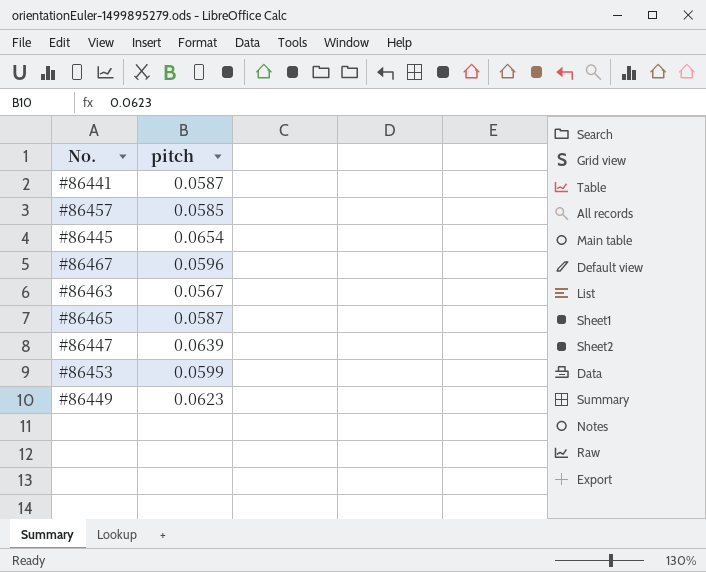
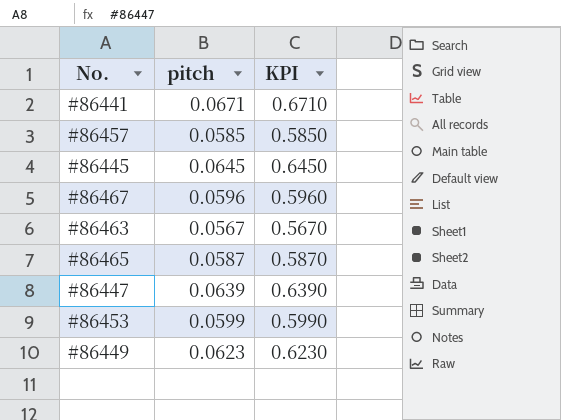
column KPI | formula: none -> [pitch] * 10
#86441 | pitch: 0.0587 -> 0.0671
#86445 | pitch: 0.0654 -> 0.0645

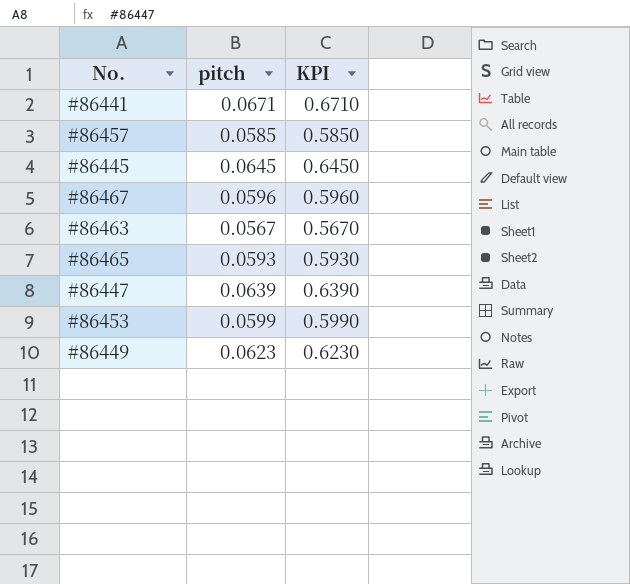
#86465 | pitch: 0.0587 -> 0.0593
#86465 | KPI: 0.5870 -> 0.5930

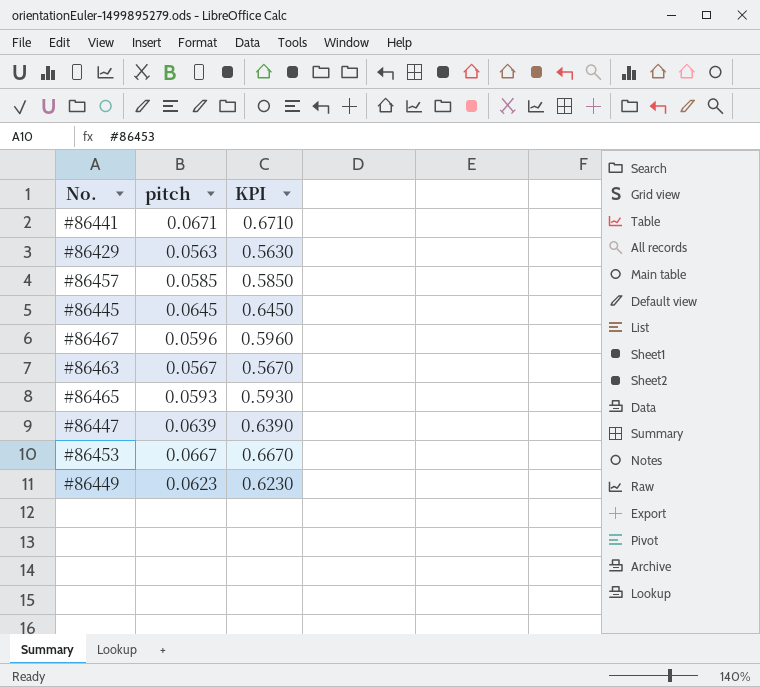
row #86429: none -> 0.0563 | 0.5630
#86453 | pitch: 0.0599 -> 0.0667
#86453 | KPI: 0.5990 -> 0.6670

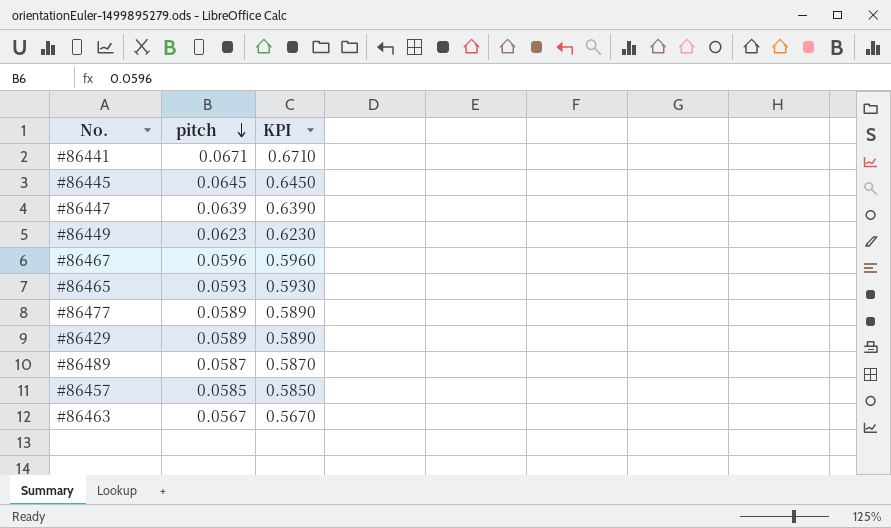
row order: none -> pitch descending
row #86453: 0.0667 | 0.6670 -> none
row #86477: none -> 0.0589 | 0.5890
#86429 | pitch: 0.0563 -> 0.0589
#86429 | KPI: 0.5630 -> 0.5890
row #86489: none -> 0.0587 | 0.5870

